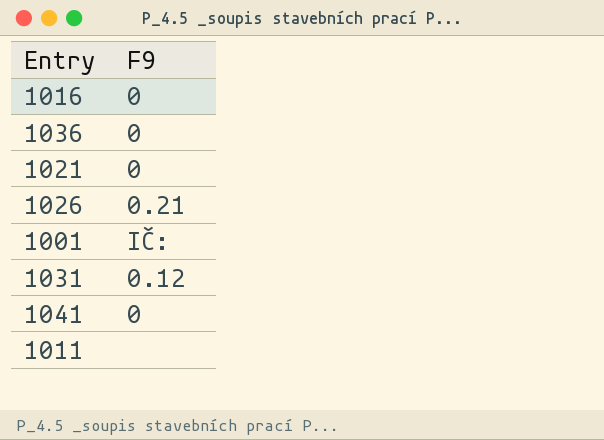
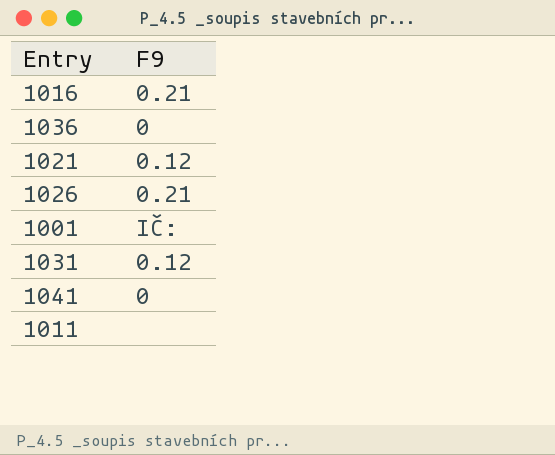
1016 | F9: 0 -> 0.21
1021 | F9: 0 -> 0.12

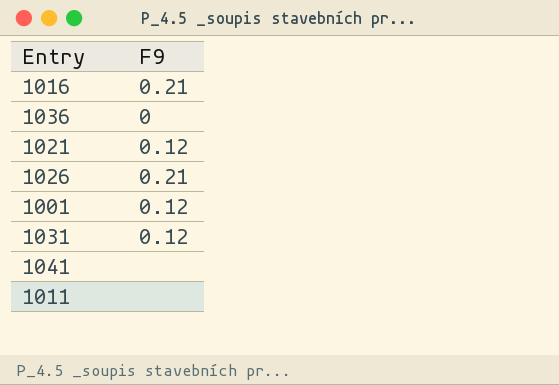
1001 | F9: IČ: -> 0.12
1041 | F9: 0 -> none

